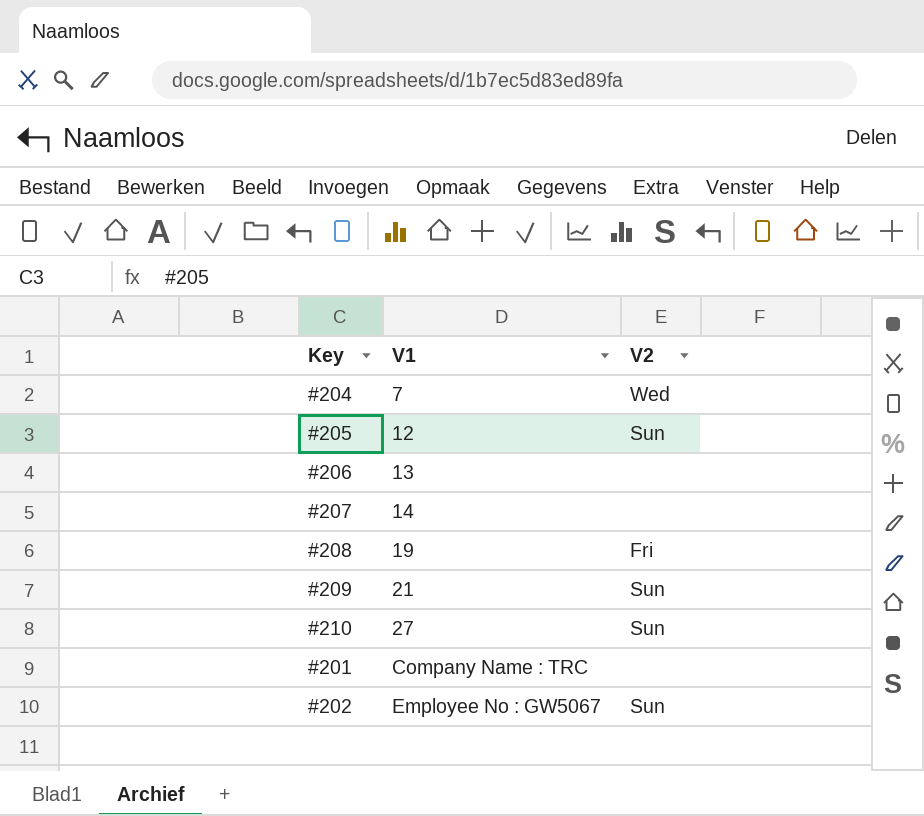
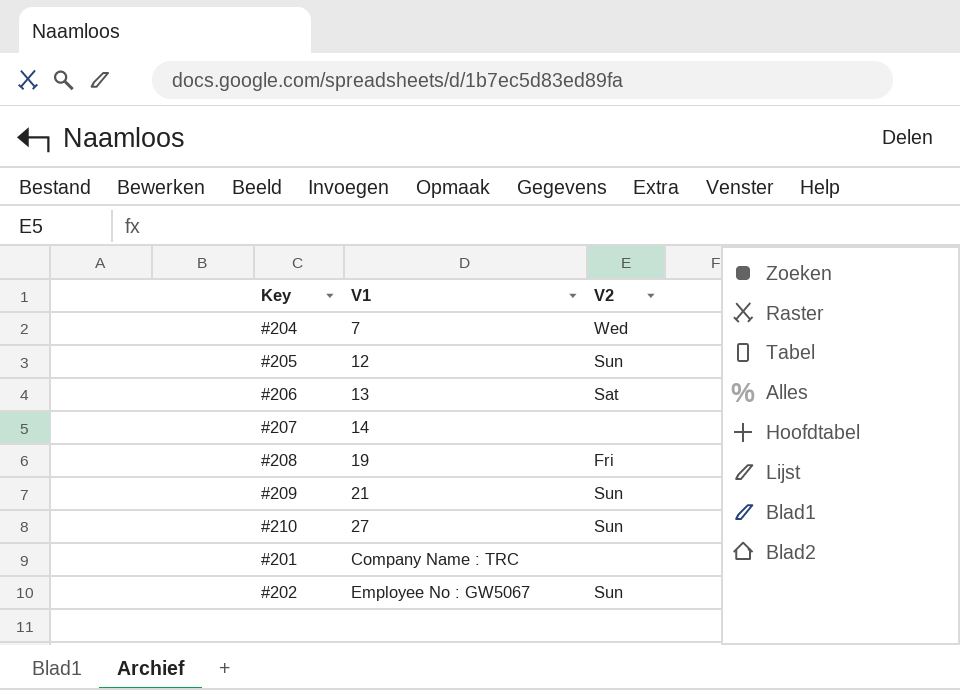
#206 | V2: none -> Sat

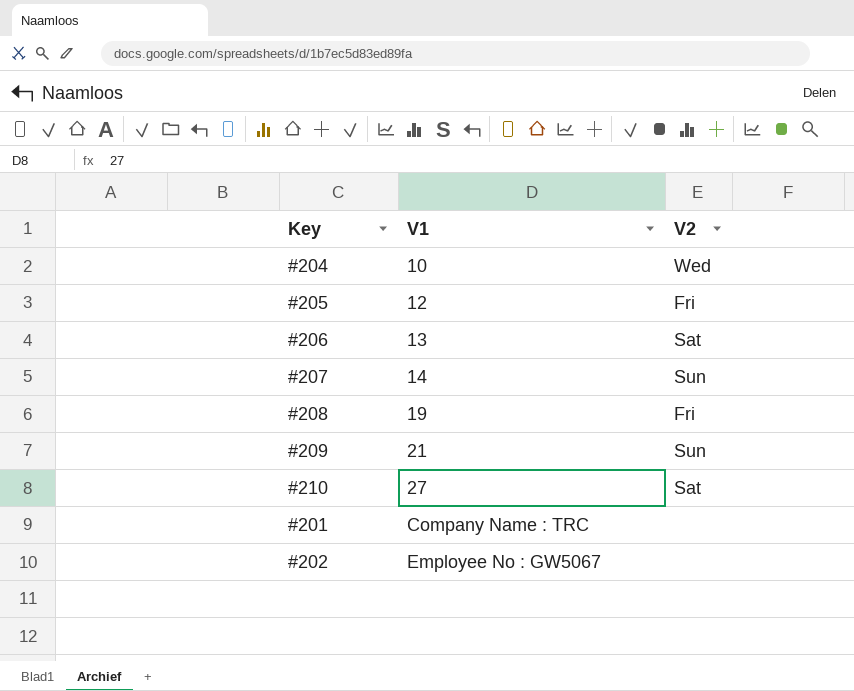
#204 | V1: 7 -> 10
#205 | V2: Sun -> Fri
#207 | V2: none -> Sun
#210 | V2: Sun -> Sat
#202 | V2: Sun -> none

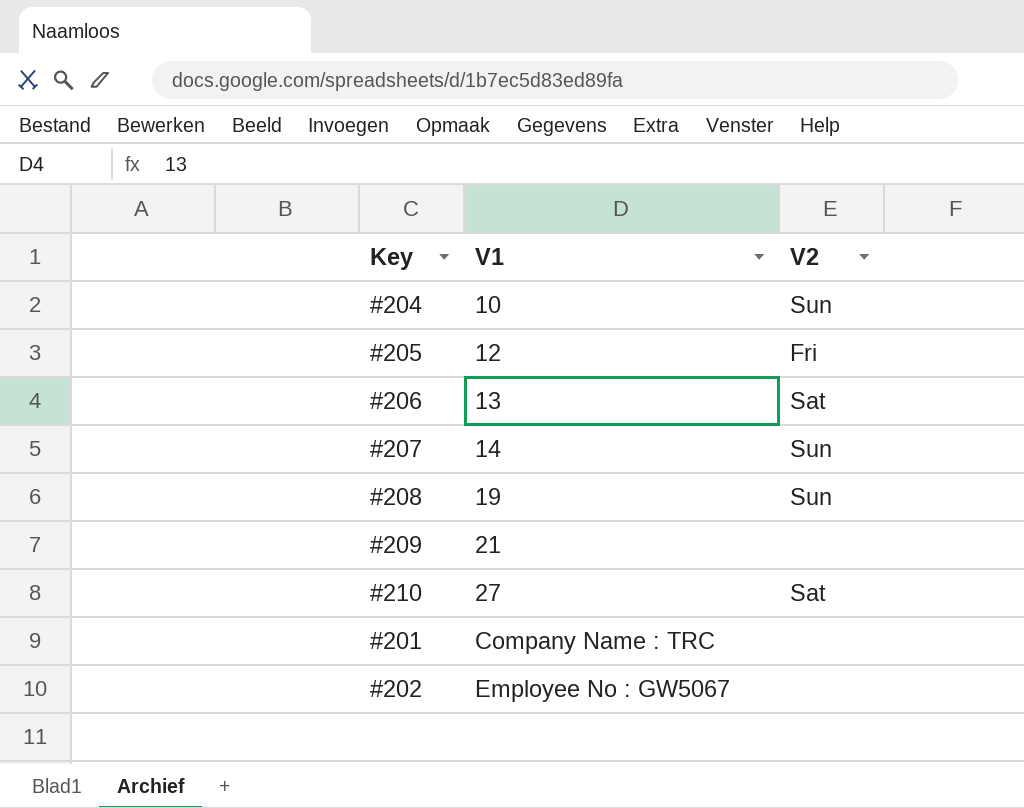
#204 | V2: Wed -> Sun
#208 | V2: Fri -> Sun
#209 | V2: Sun -> none

